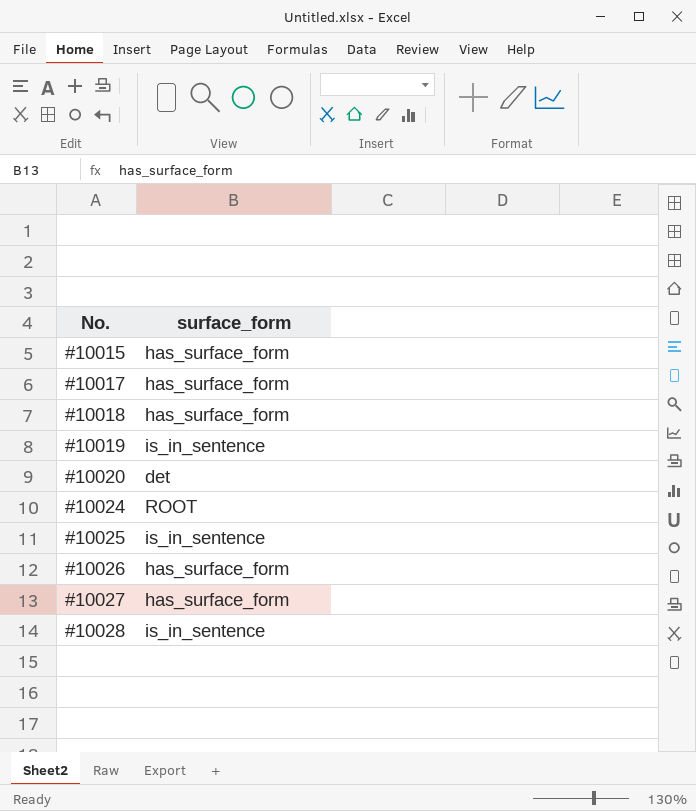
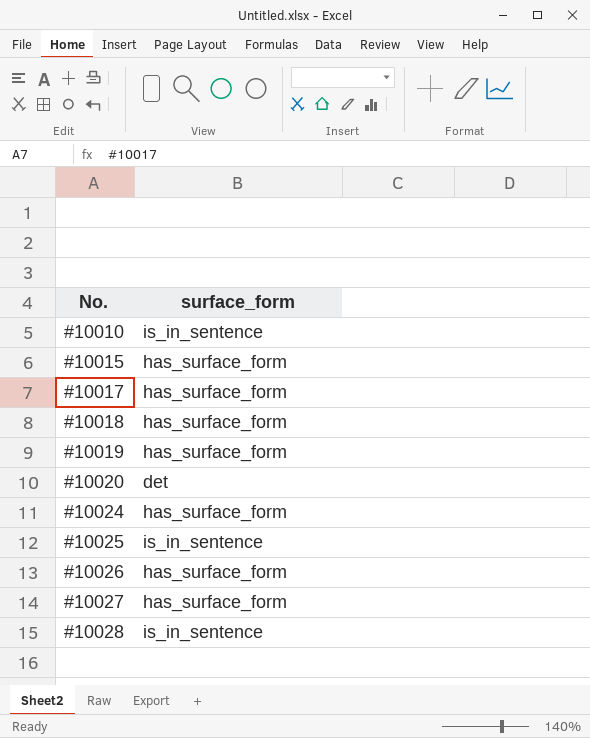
row #10010: none -> is_in_sentence
#10019 | surface_form: is_in_sentence -> has_surface_form
#10024 | surface_form: ROOT -> has_surface_form

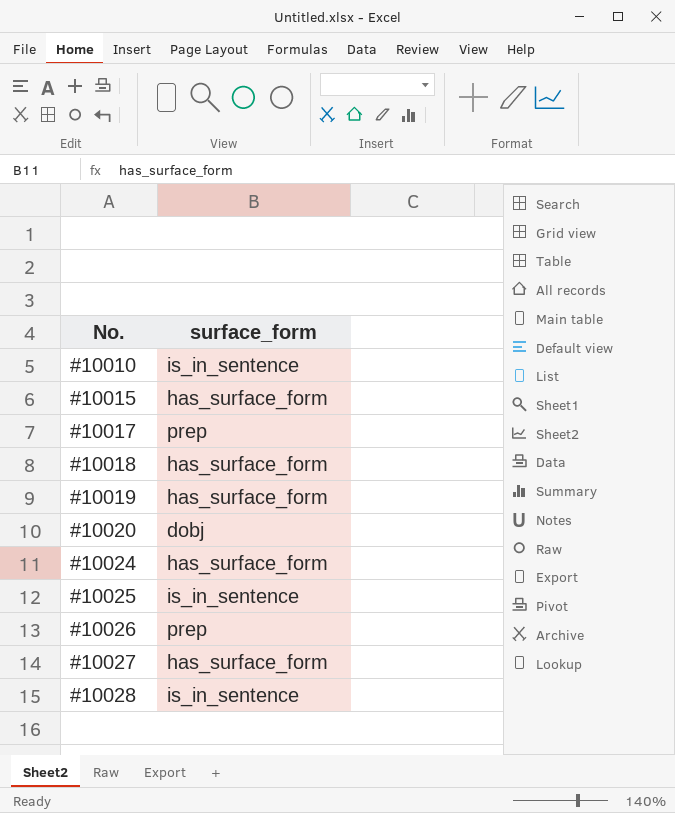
#10017 | surface_form: has_surface_form -> prep
#10020 | surface_form: det -> dobj
#10026 | surface_form: has_surface_form -> prep

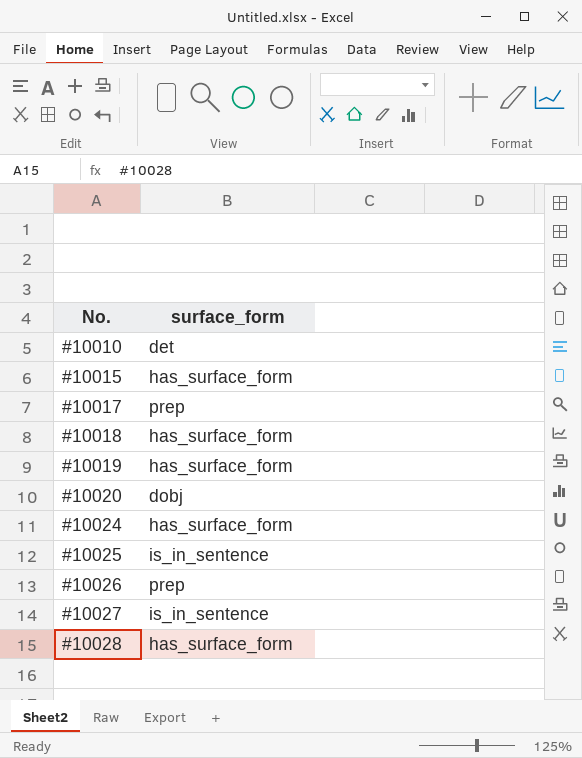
#10010 | surface_form: is_in_sentence -> det
#10027 | surface_form: has_surface_form -> is_in_sentence
#10028 | surface_form: is_in_sentence -> has_surface_form

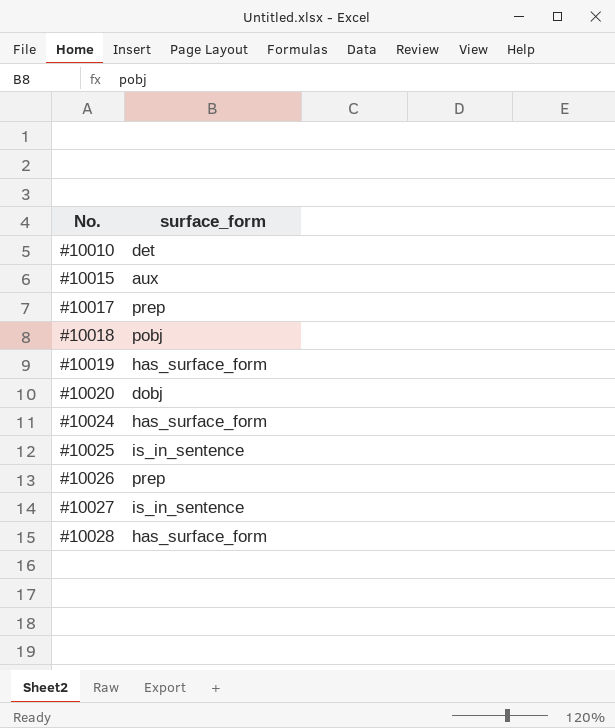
#10015 | surface_form: has_surface_form -> aux
#10018 | surface_form: has_surface_form -> pobj

